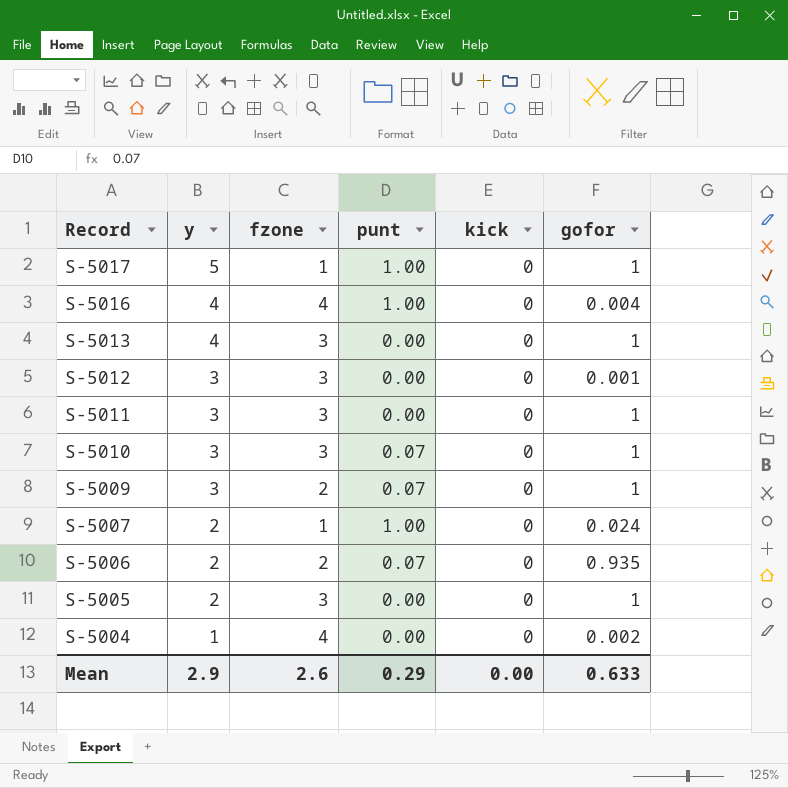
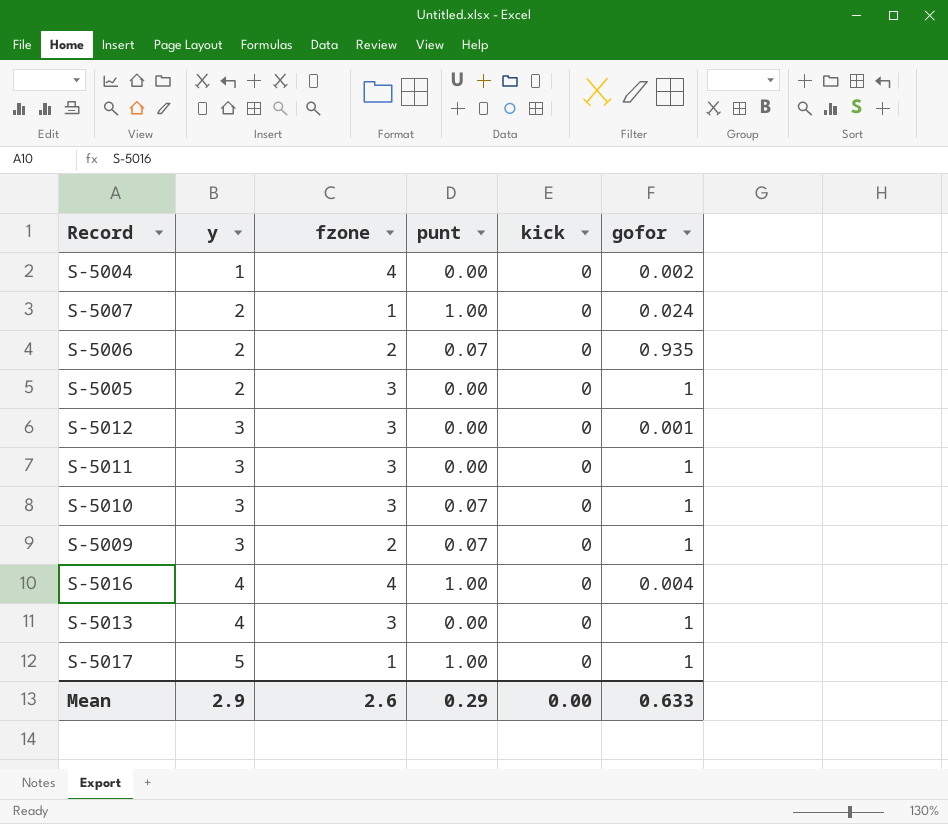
row order: Record descending -> y ascending

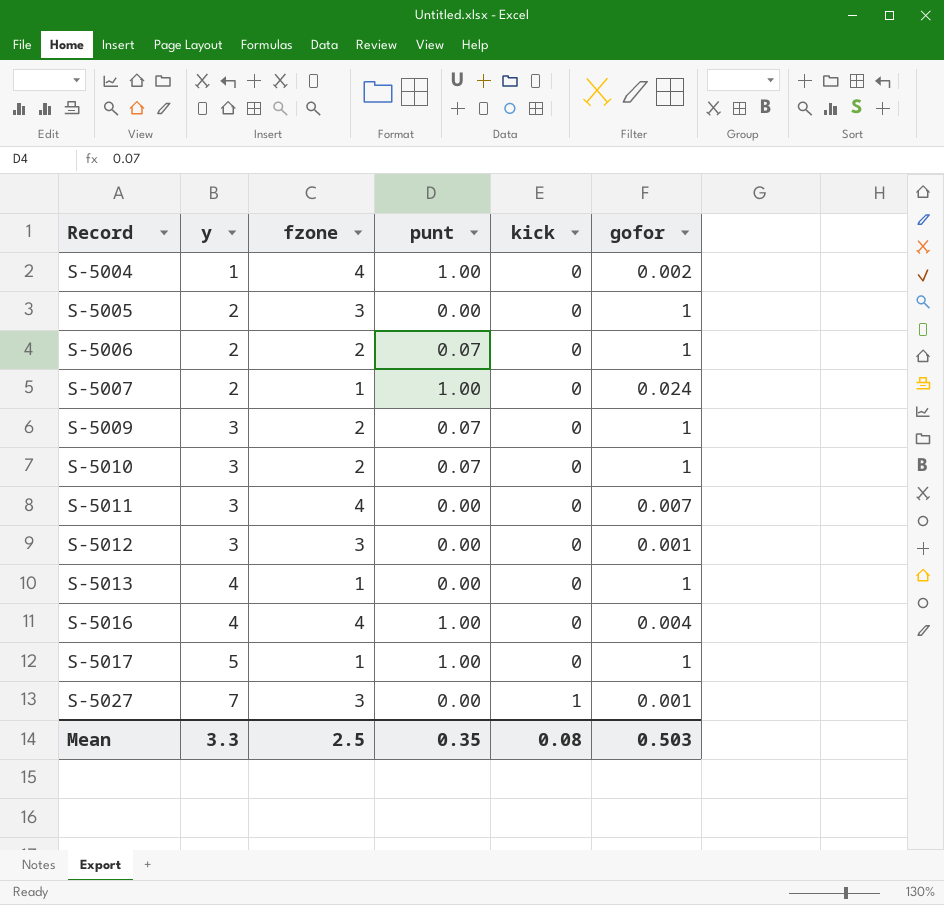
row order: y ascending -> Record ascending
S-5004 | punt: 0.00 -> 1.00
S-5006 | gofor: 0.935 -> 1
S-5010 | fzone: 3 -> 2
S-5011 | fzone: 3 -> 4
S-5011 | gofor: 1 -> 0.007
S-5013 | fzone: 3 -> 1
row S-5027: none -> 7 | 3 | 0.00 | 1 | 0.001
Mean | y: 2.9 -> 3.3
Mean | fzone: 2.6 -> 2.5
Mean | punt: 0.29 -> 0.35
Mean | kick: 0.00 -> 0.08
Mean | gofor: 0.633 -> 0.503

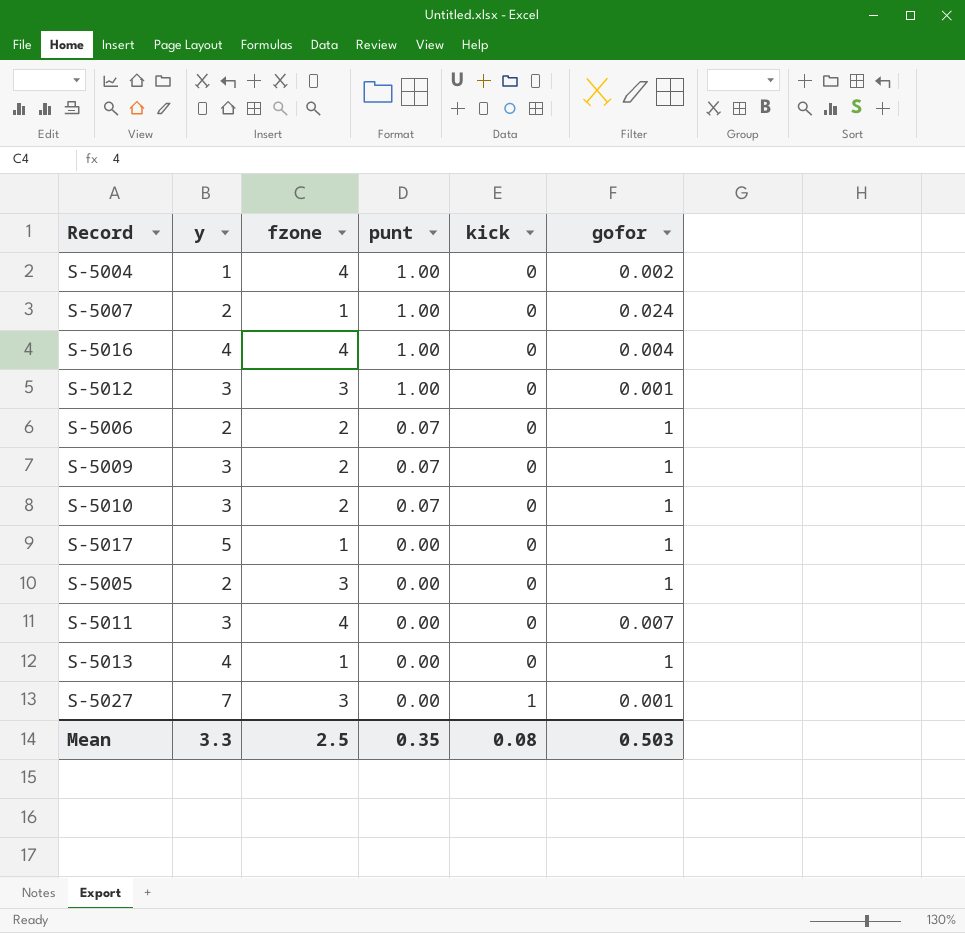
row order: Record ascending -> punt descending
S-5012 | punt: 0.00 -> 1.00
S-5017 | punt: 1.00 -> 0.00

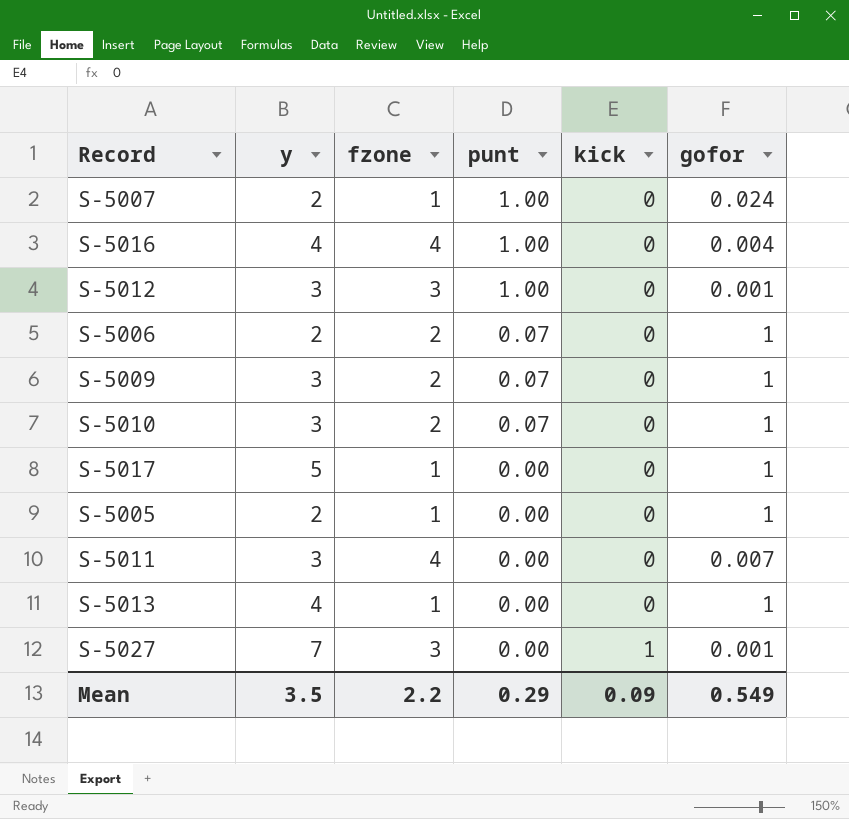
row S-5004: 1 | 4 | 1.00 | 0 | 0.002 -> none
S-5005 | fzone: 3 -> 1
Mean | y: 3.3 -> 3.5
Mean | fzone: 2.5 -> 2.2
Mean | punt: 0.35 -> 0.29
Mean | kick: 0.08 -> 0.09
Mean | gofor: 0.503 -> 0.549

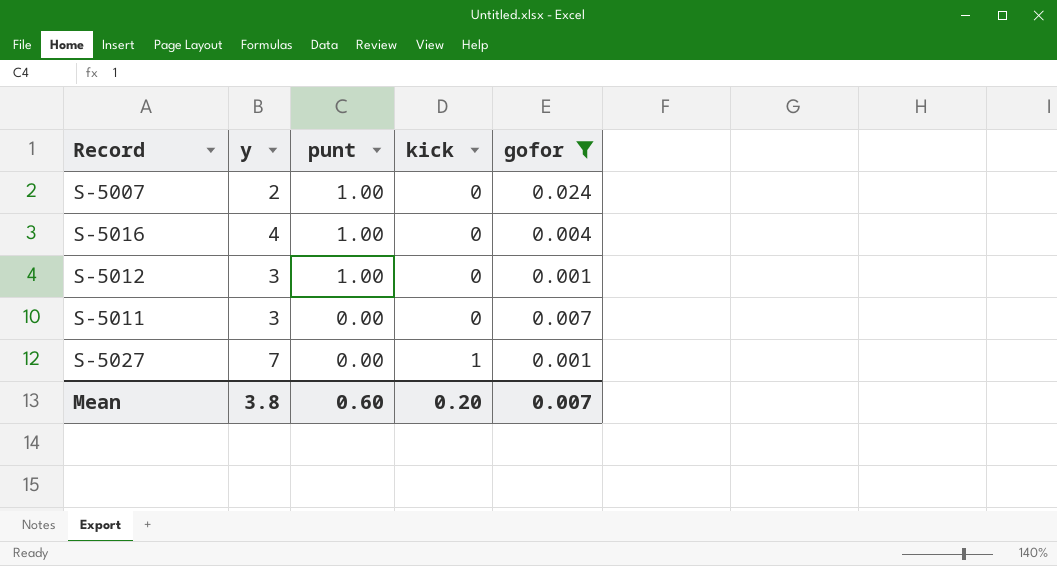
filter: none -> gofor != 1
column fzone | position: 3 -> none
Mean | y: 3.5 -> 3.8
Mean | punt: 0.29 -> 0.60
Mean | kick: 0.09 -> 0.20
Mean | gofor: 0.549 -> 0.007

